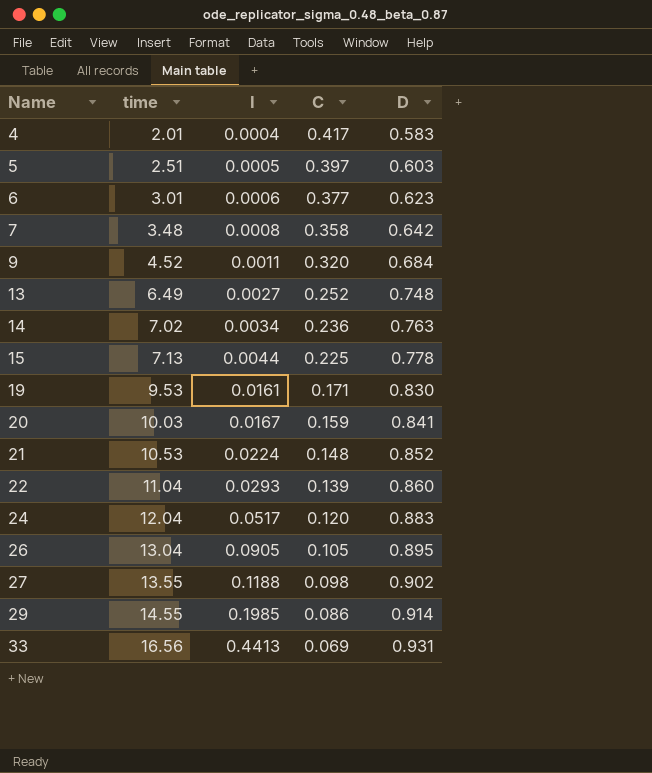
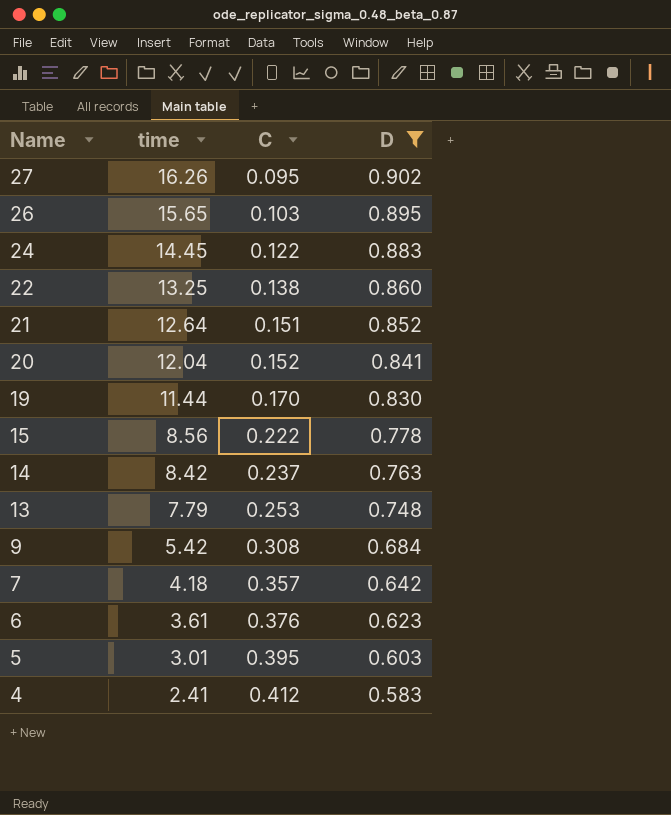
filter: none -> D <= 0.902
row order: Name ascending -> Name descending
column I | position: 3 -> none
27 | time: 13.55 -> 16.26
27 | C: 0.098 -> 0.095
26 | time: 13.04 -> 15.65
26 | C: 0.105 -> 0.103
24 | time: 12.04 -> 14.45
24 | C: 0.120 -> 0.122
22 | time: 11.04 -> 13.25
22 | C: 0.139 -> 0.138
21 | time: 10.53 -> 12.64
21 | C: 0.148 -> 0.151
20 | time: 10.03 -> 12.04
20 | C: 0.159 -> 0.152
19 | time: 9.53 -> 11.44
19 | C: 0.171 -> 0.170
15 | time: 7.13 -> 8.56
15 | C: 0.225 -> 0.222
14 | time: 7.02 -> 8.42
14 | C: 0.236 -> 0.237
13 | time: 6.49 -> 7.79
13 | C: 0.252 -> 0.253
9 | time: 4.52 -> 5.42
9 | C: 0.320 -> 0.308
7 | time: 3.48 -> 4.18
7 | C: 0.358 -> 0.357
6 | time: 3.01 -> 3.61
6 | C: 0.377 -> 0.376
5 | time: 2.51 -> 3.01
5 | C: 0.397 -> 0.395
4 | time: 2.01 -> 2.41
4 | C: 0.417 -> 0.412

